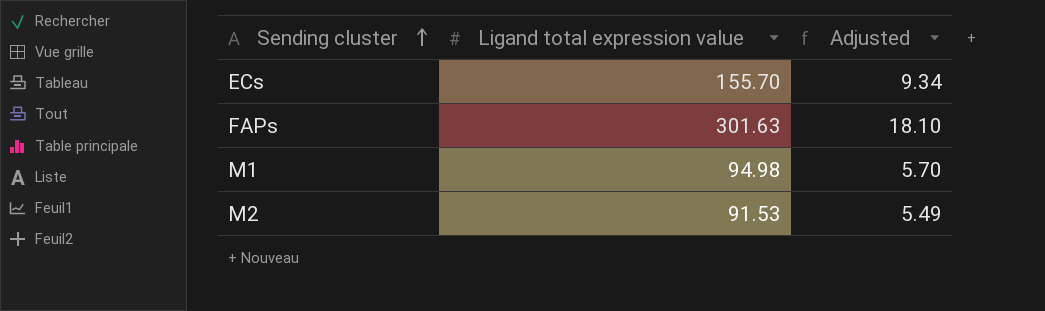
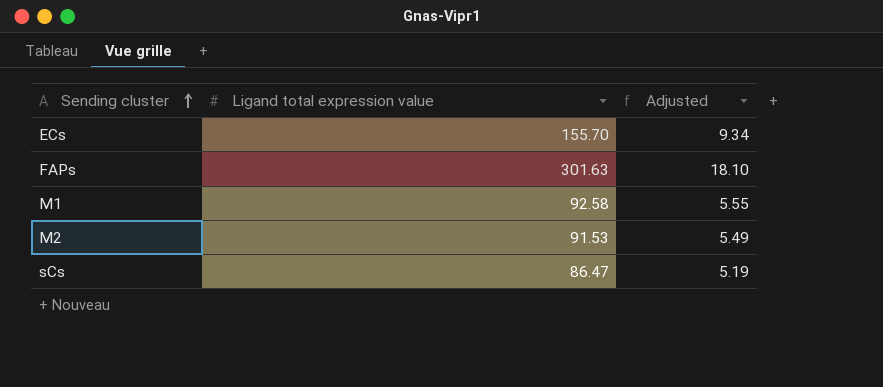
M1 | Ligand total expression value: 94.98 -> 92.58
M1 | Adjusted: 5.70 -> 5.55
row sCs: none -> 86.47 | 5.19

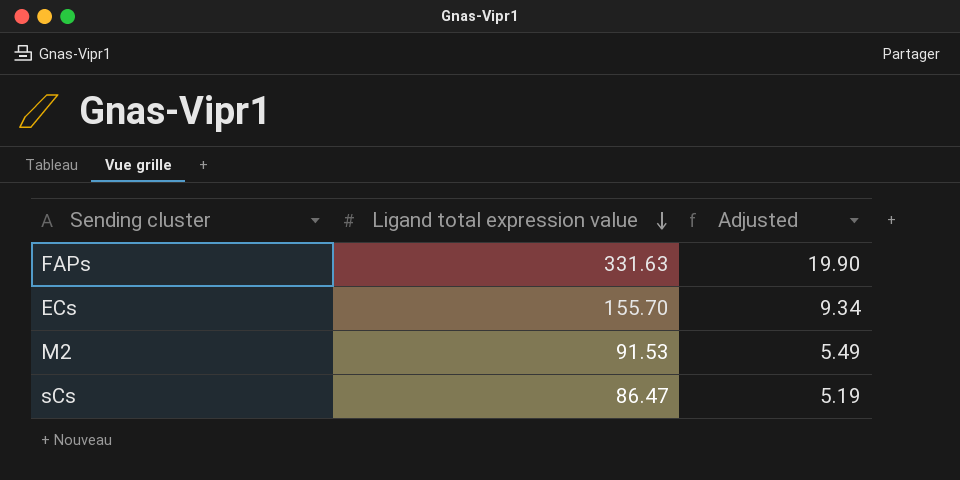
row order: Sending cluster ascending -> Ligand total expression value descending
row M1: 92.58 | 5.55 -> none
FAPs | Ligand total expression value: 301.63 -> 331.63
FAPs | Adjusted: 18.10 -> 19.90

